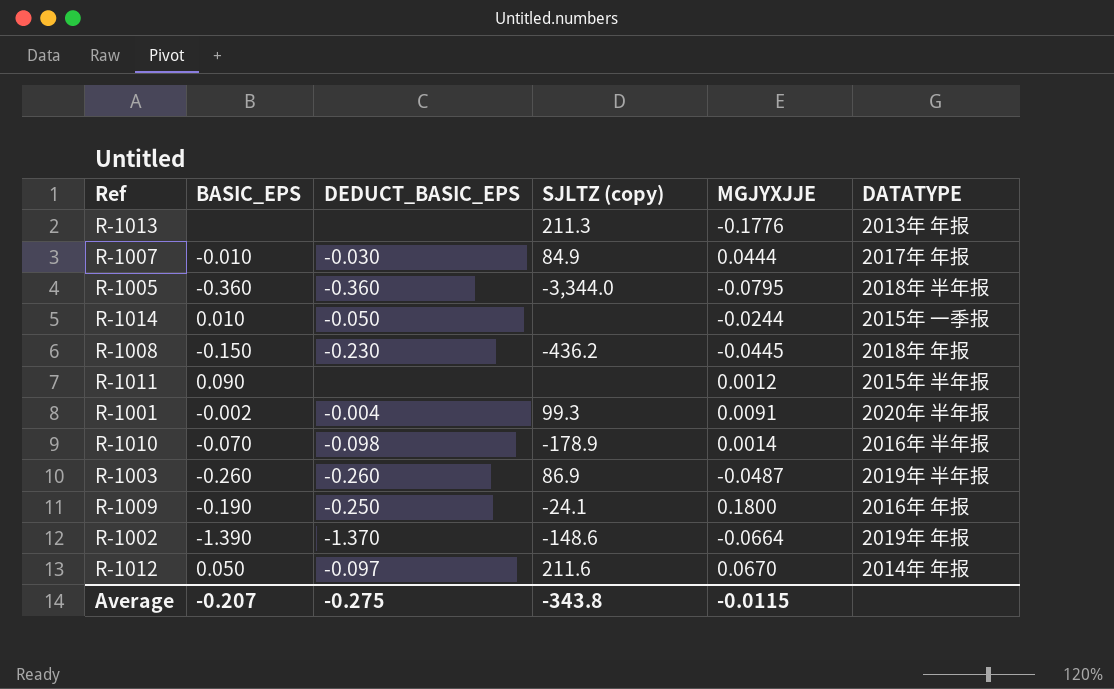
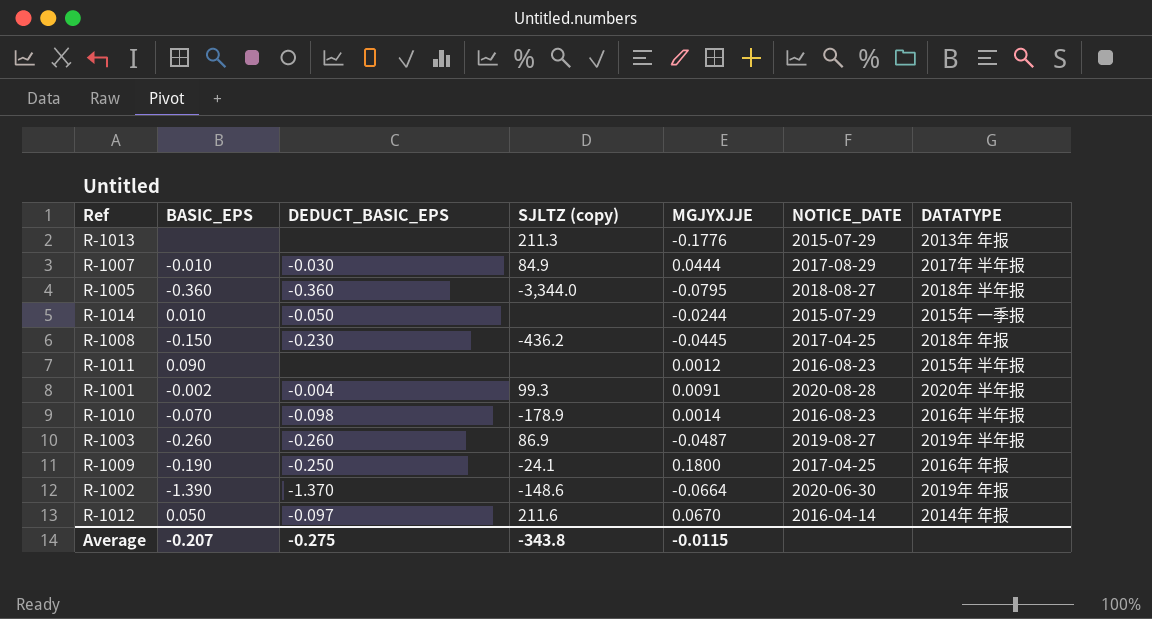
column NOTICE_DATE | position: none -> 6
R-1007 | DATATYPE: 2017年 年报 -> 2017年 半年报

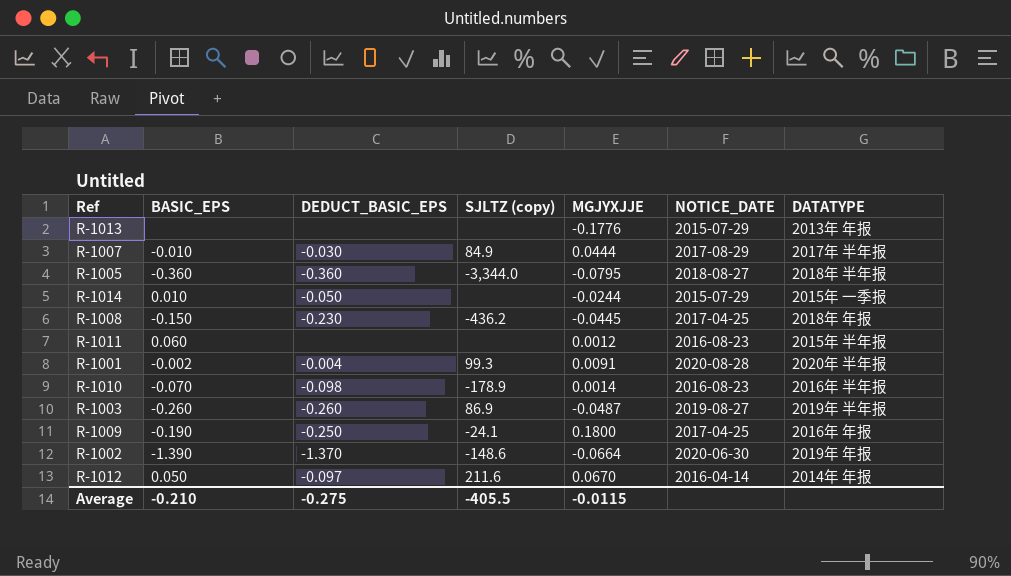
R-1013 | SJLTZ (copy): 211.3 -> none
R-1011 | BASIC_EPS: 0.090 -> 0.060
Average | BASIC_EPS: -0.207 -> -0.210
Average | SJLTZ (copy): -343.8 -> -405.5

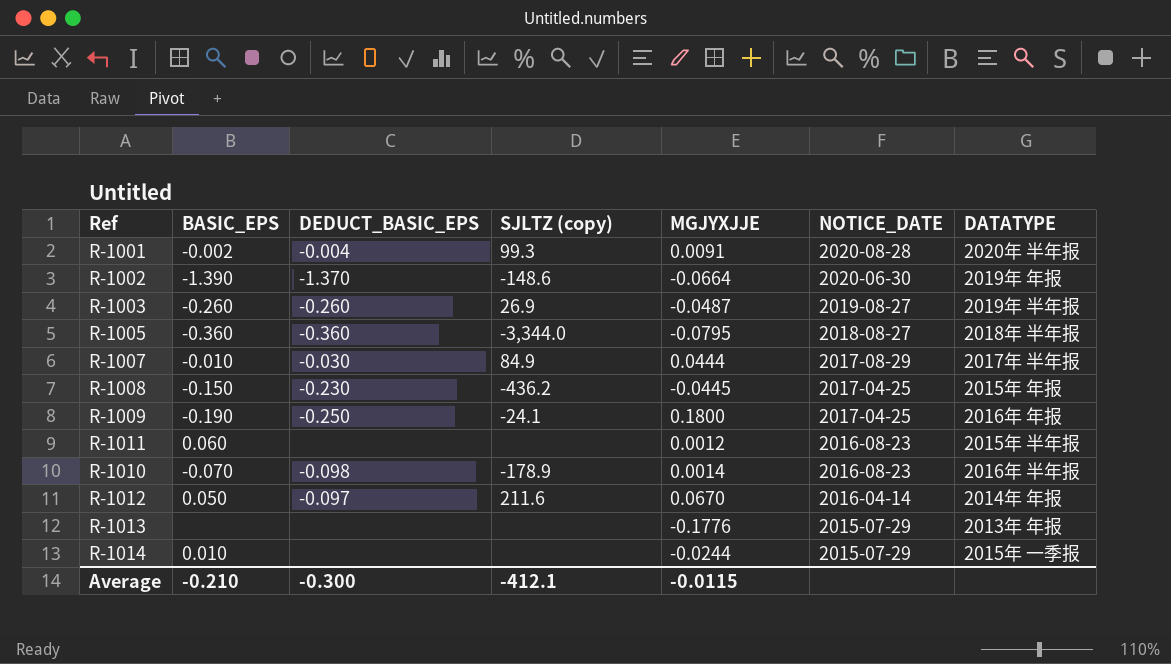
row order: none -> NOTICE_DATE descending
R-1003 | SJLTZ (copy): 86.9 -> 26.9
R-1008 | DATATYPE: 2018年 年报 -> 2015年 年报
R-1014 | DEDUCT_BASIC_EPS: -0.050 -> none
Average | DEDUCT_BASIC_EPS: -0.275 -> -0.300
Average | SJLTZ (copy): -405.5 -> -412.1

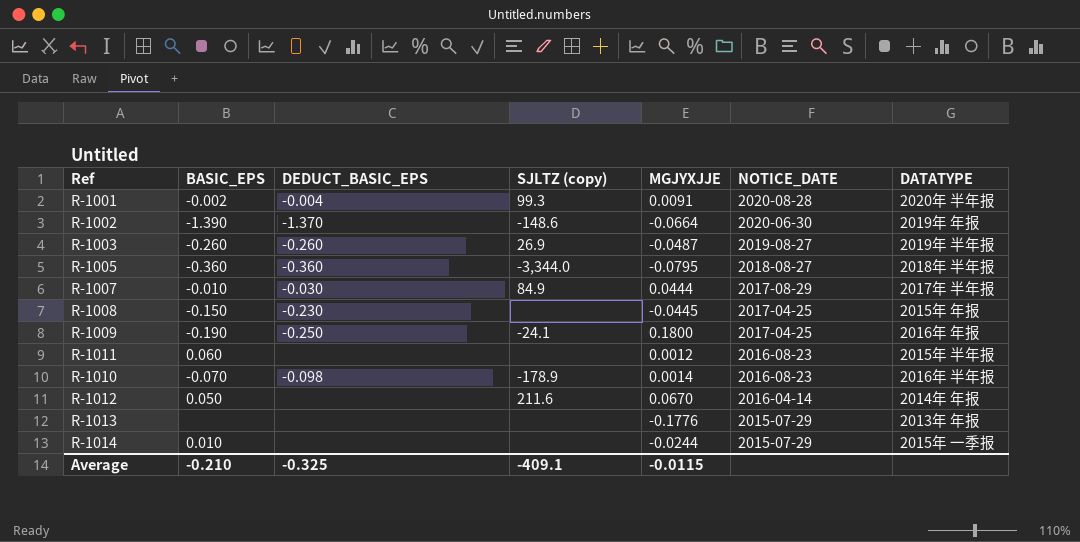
R-1008 | SJLTZ (copy): -436.2 -> none
R-1012 | DEDUCT_BASIC_EPS: -0.097 -> none
Average | DEDUCT_BASIC_EPS: -0.300 -> -0.325
Average | SJLTZ (copy): -412.1 -> -409.1

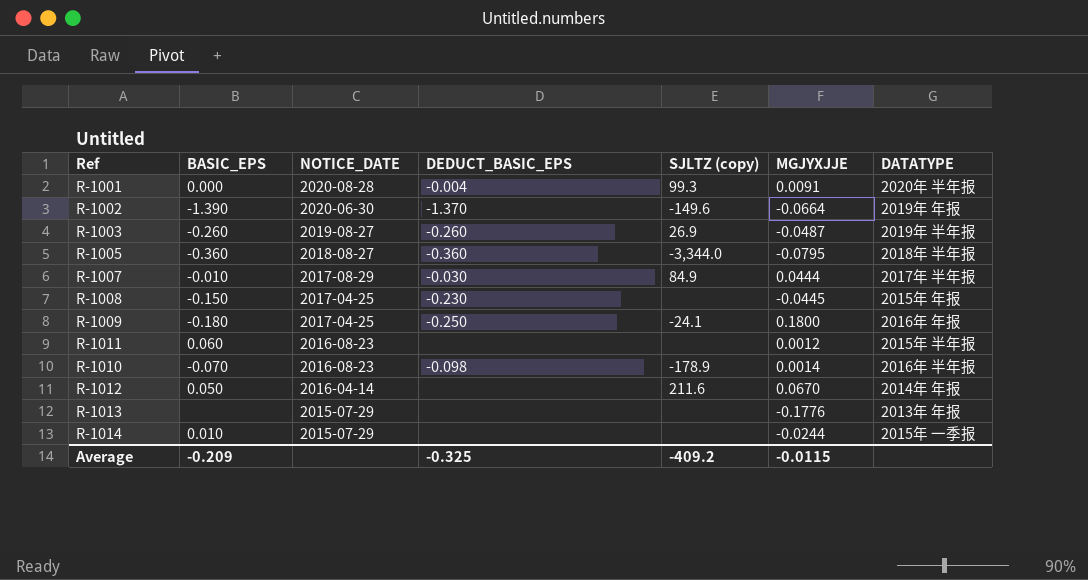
column NOTICE_DATE | position: 6 -> 3
R-1001 | BASIC_EPS: -0.002 -> 0.000
R-1002 | SJLTZ (copy): -148.6 -> -149.6
R-1009 | BASIC_EPS: -0.190 -> -0.180
Average | BASIC_EPS: -0.210 -> -0.209
Average | SJLTZ (copy): -409.1 -> -409.2

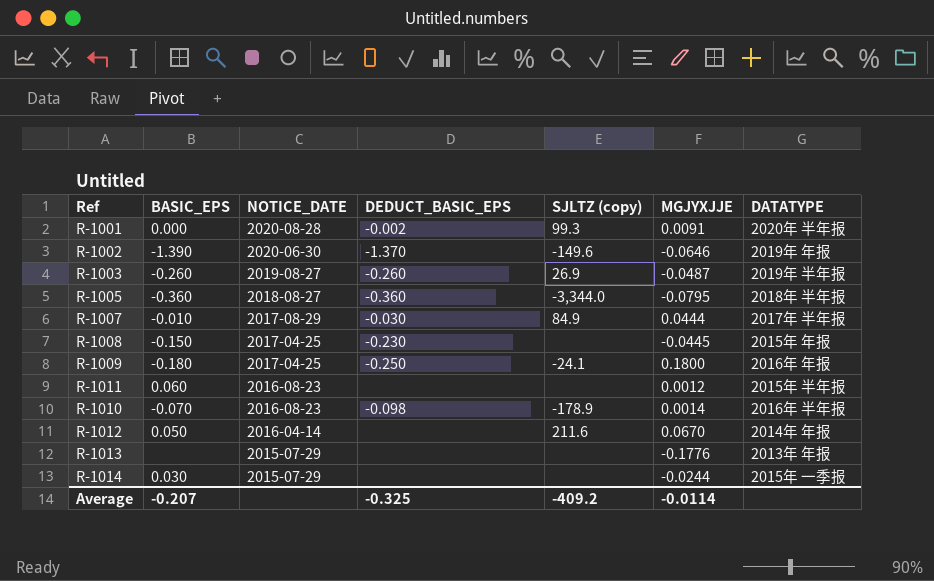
R-1001 | DEDUCT_BASIC_EPS: -0.004 -> -0.002
R-1002 | MGJYXJJE: -0.0664 -> -0.0646
R-1014 | BASIC_EPS: 0.010 -> 0.030
Average | BASIC_EPS: -0.209 -> -0.207
Average | MGJYXJJE: -0.0115 -> -0.0114

